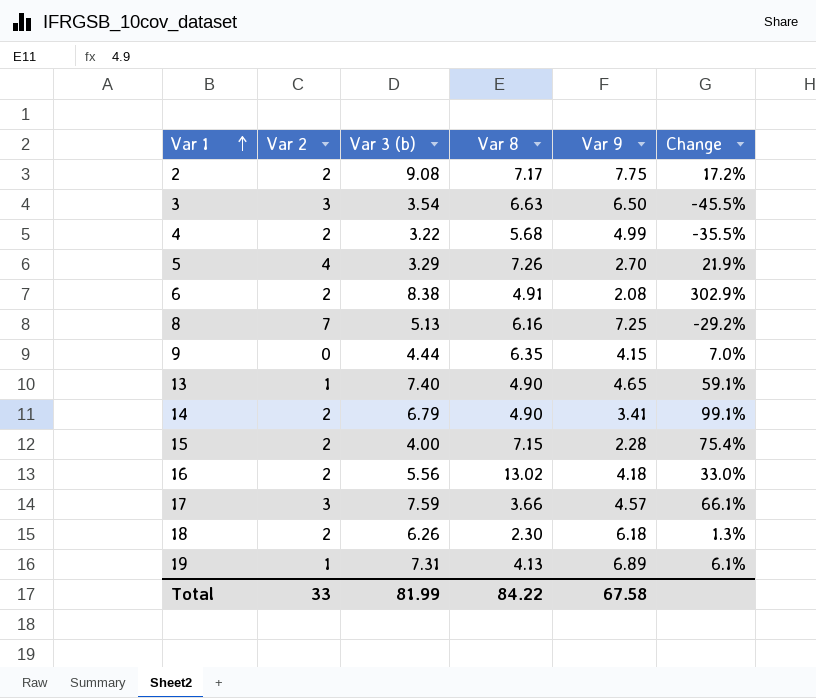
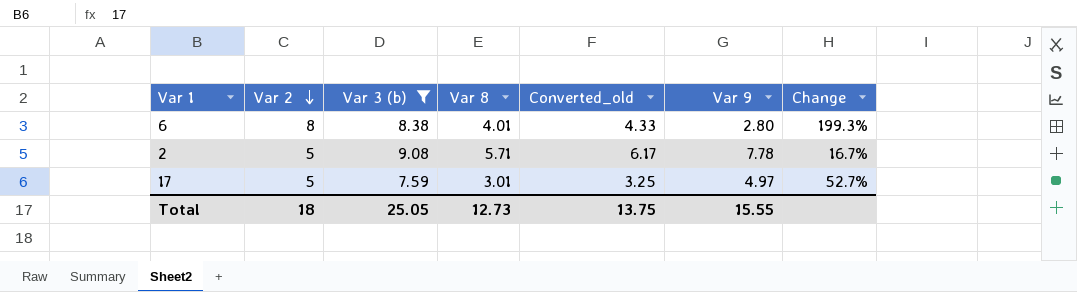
filter: none -> Var 3 (b) >= 7.59
row order: Var 1 ascending -> Var 2 descending
column Converted_old | formula: none -> [Var 8] * 1.08
6 | Var 2: 2 -> 8
6 | Var 8: 4.91 -> 4.01
6 | Var 9: 2.08 -> 2.80
6 | Change: 302.9% -> 199.3%
2 | Var 2: 2 -> 5
2 | Var 8: 7.17 -> 5.71
2 | Var 9: 7.75 -> 7.78
2 | Change: 17.2% -> 16.7%
17 | Var 2: 3 -> 5
17 | Var 8: 3.66 -> 3.01
17 | Var 9: 4.57 -> 4.97
17 | Change: 66.1% -> 52.7%
Total | Var 2: 33 -> 18
Total | Var 3 (b): 81.99 -> 25.05
Total | Var 8: 84.22 -> 12.73
Total | Var 9: 67.58 -> 15.55

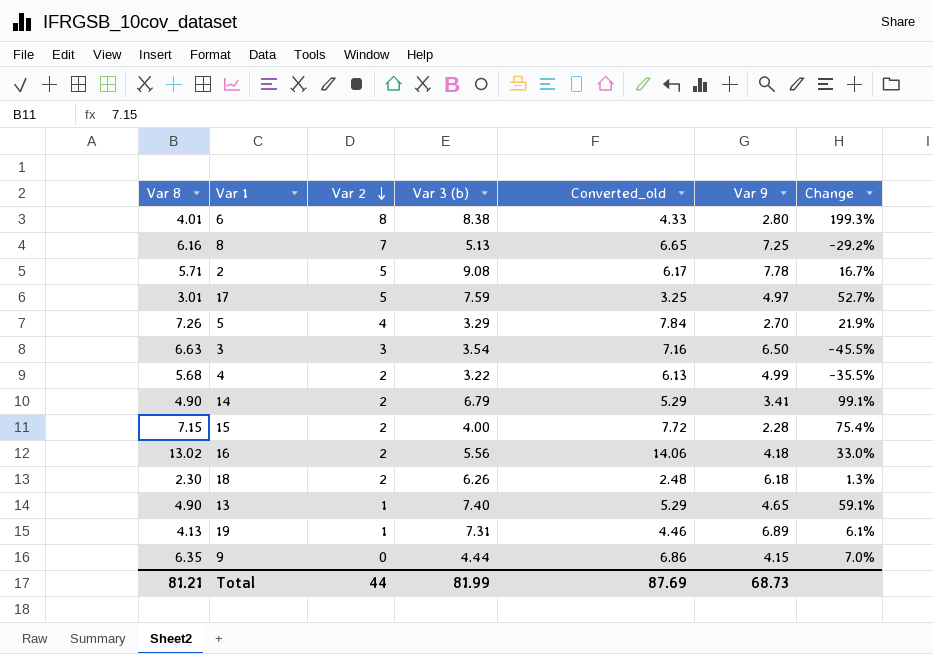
filter: Var 3 (b) >= 7.59 -> none
column Var 8 | position: 4 -> 1
Total | Var 8: 12.73 -> 81.21
Total | Var 2: 18 -> 44
Total | Var 3 (b): 25.05 -> 81.99
Total | Converted_old: 13.75 -> 87.69
Total | Var 9: 15.55 -> 68.73

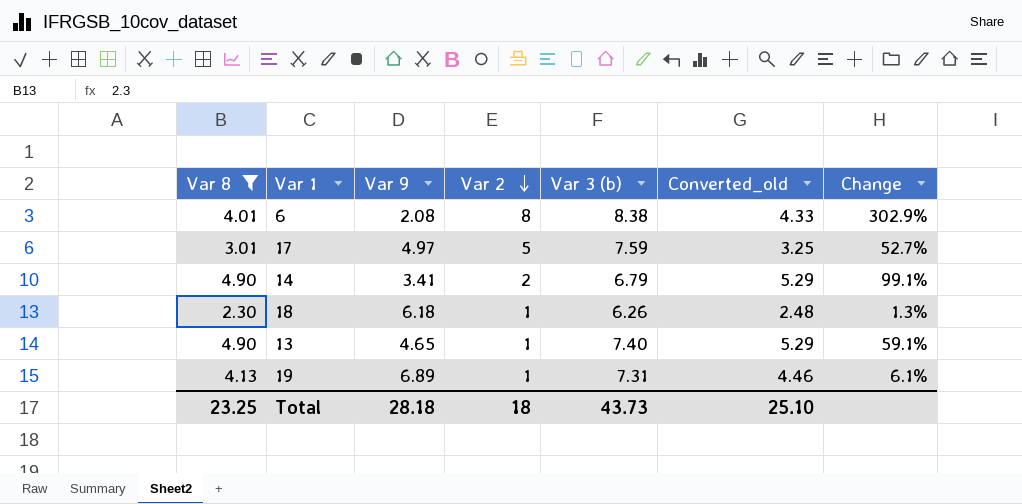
filter: none -> Var 8 <= 4.90
column Var 9 | position: 6 -> 3
6 | Var 9: 2.80 -> 2.08
6 | Change: 199.3% -> 302.9%
18 | Var 2: 2 -> 1
Total | Var 8: 81.21 -> 23.25
Total | Var 9: 68.73 -> 28.18
Total | Var 2: 44 -> 18
Total | Var 3 (b): 81.99 -> 43.73
Total | Converted_old: 87.69 -> 25.10

